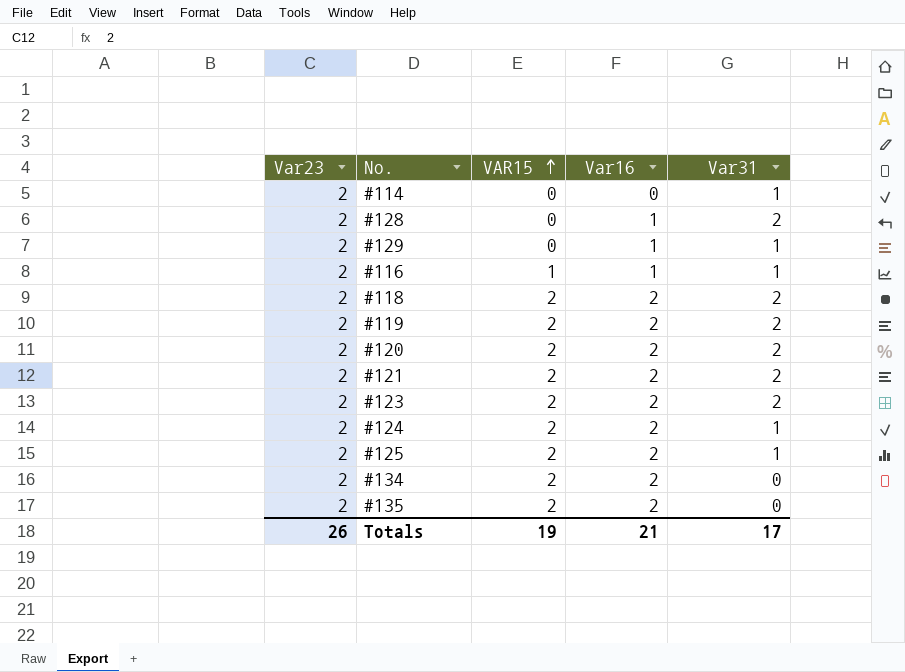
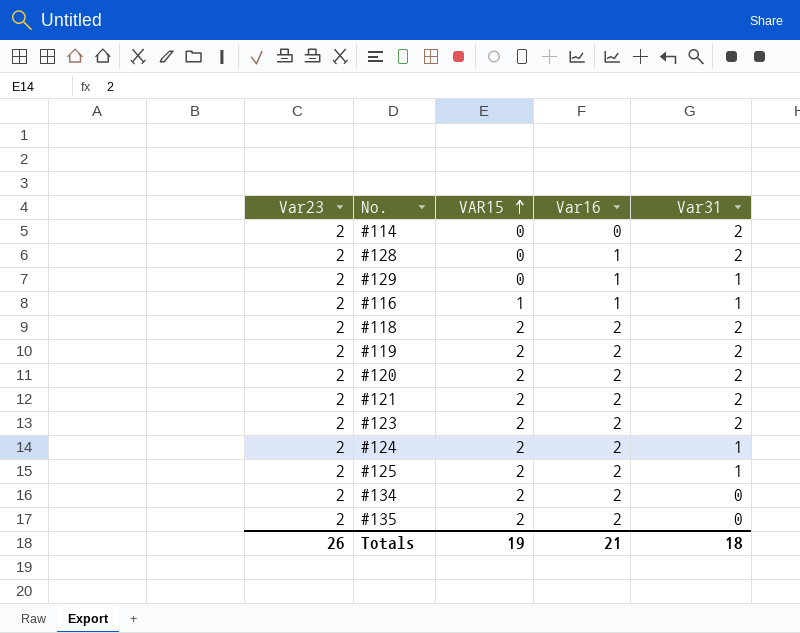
#114 | Var31: 1 -> 2
Totals | Var31: 17 -> 18

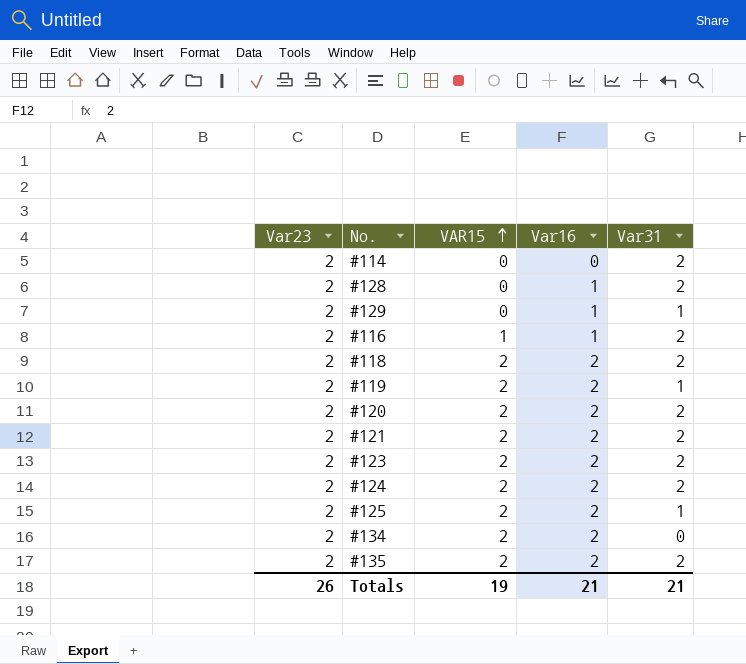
#116 | Var31: 1 -> 2
#119 | Var31: 2 -> 1
#124 | Var31: 1 -> 2
#135 | Var31: 0 -> 2
Totals | Var31: 18 -> 21

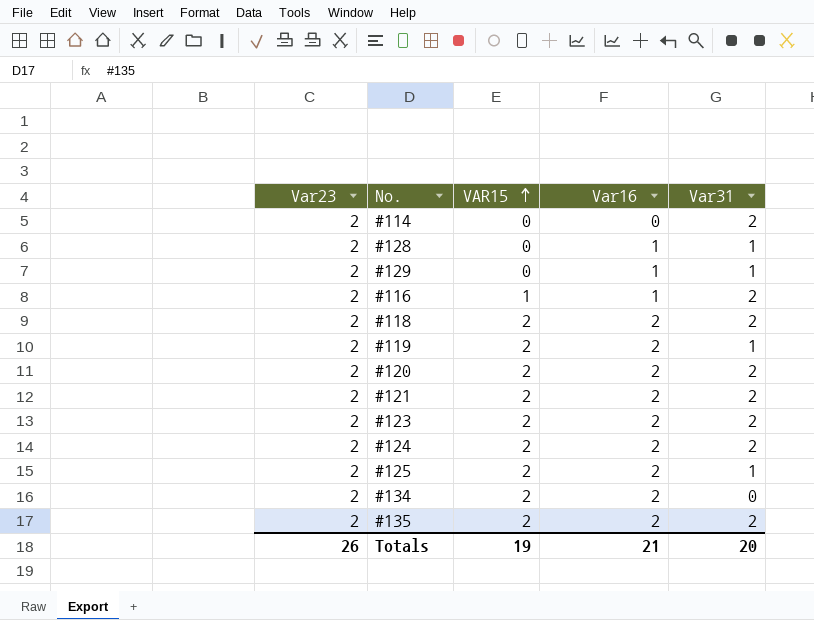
#128 | Var31: 2 -> 1
Totals | Var31: 21 -> 20

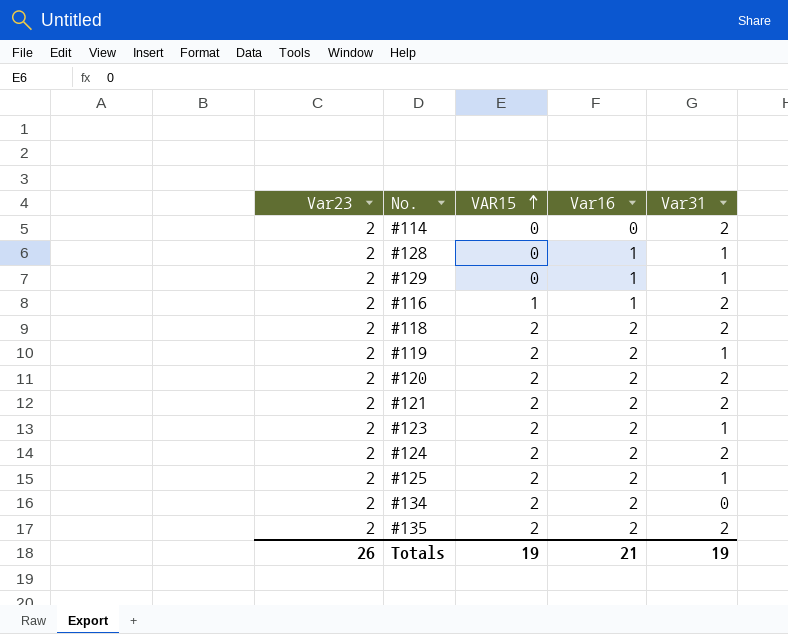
#123 | Var31: 2 -> 1
Totals | Var31: 20 -> 19

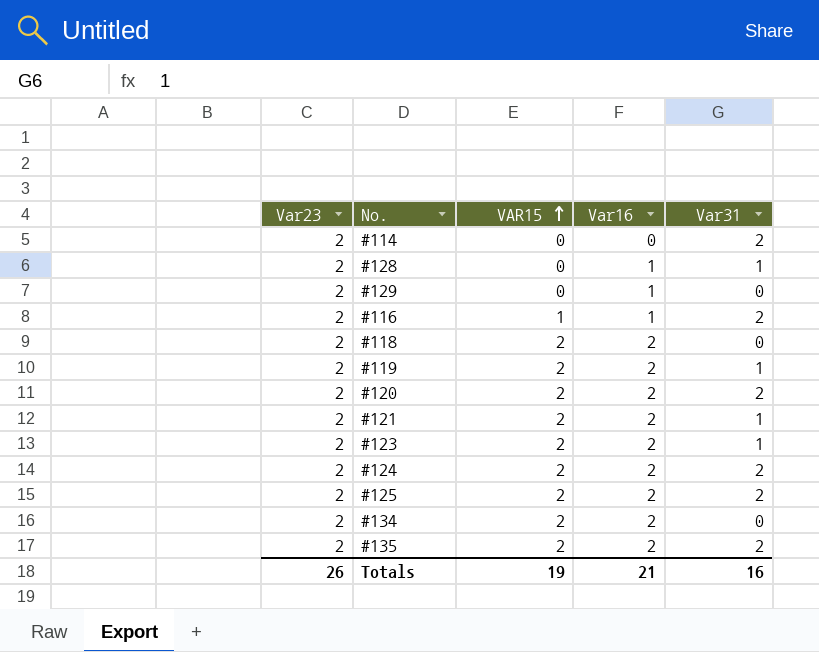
#129 | Var31: 1 -> 0
#118 | Var31: 2 -> 0
#121 | Var31: 2 -> 1
#125 | Var31: 1 -> 2
Totals | Var31: 19 -> 16

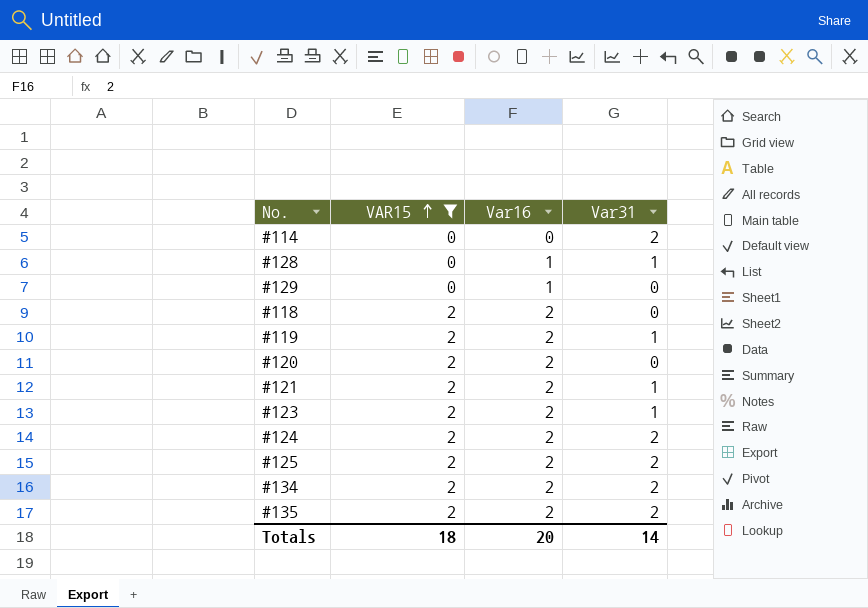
filter: none -> VAR15 != 1
column Var23 | position: 1 -> none
#120 | Var31: 2 -> 0
#134 | Var31: 0 -> 2
Totals | VAR15: 19 -> 18
Totals | Var16: 21 -> 20
Totals | Var31: 16 -> 14

